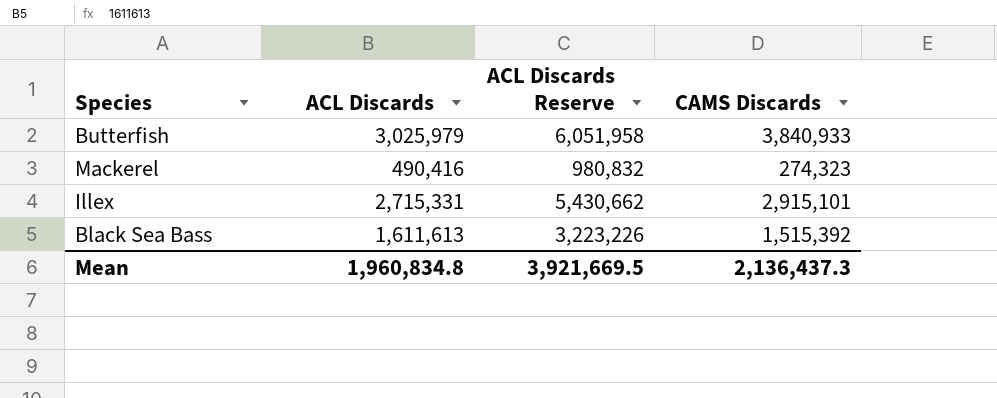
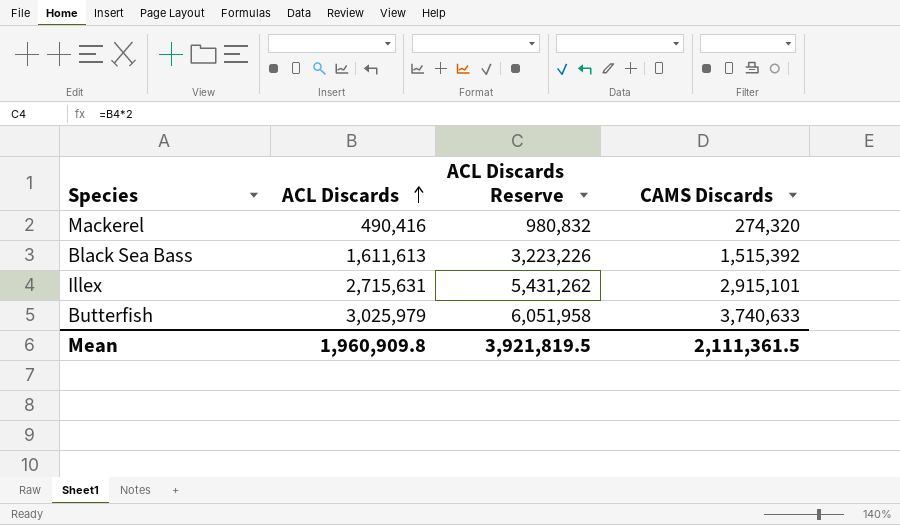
row order: none -> ACL Discards ascending
Mackerel | CAMS Discards: 274,323 -> 274,320
Illex | ACL Discards: 2,715,331 -> 2,715,631
Illex | ACL Discards Reserve: 5,430,662 -> 5,431,262
Butterfish | CAMS Discards: 3,840,933 -> 3,740,633
Mean | ACL Discards: 1,960,834.8 -> 1,960,909.8
Mean | ACL Discards Reserve: 3,921,669.5 -> 3,921,819.5
Mean | CAMS Discards: 2,136,437.3 -> 2,111,361.5

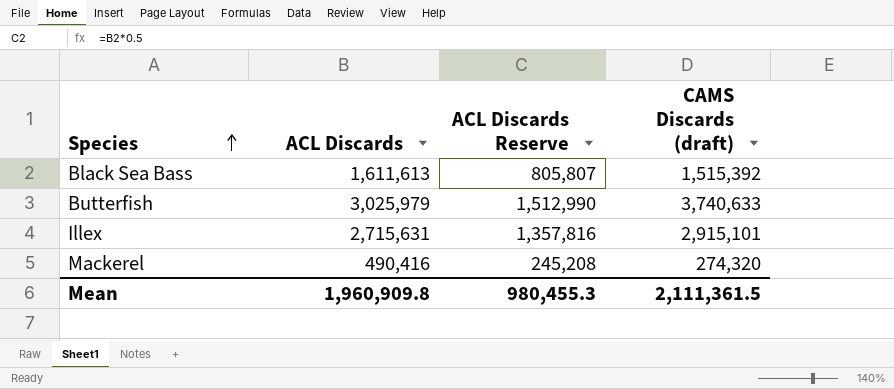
row order: ACL Discards ascending -> Species ascending
column ACL Discards Reserve | formula: [ACL Discards] * 2 -> [ACL Discards] * 0.5
column name: CAMS Discards -> CAMS Discards (draft)
Mean | ACL Discards Reserve: 3,921,819.5 -> 980,455.3

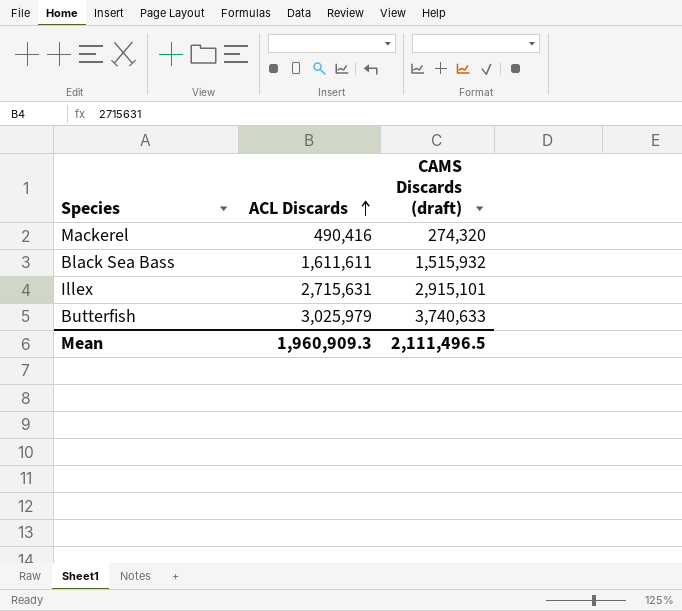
row order: Species ascending -> ACL Discards ascending
column ACL Discards Reserve | formula: [ACL Discards] * 0.5 -> none
Black Sea Bass | ACL Discards: 1,611,613 -> 1,611,611
Black Sea Bass | CAMS Discards (draft): 1,515,392 -> 1,515,932
Mean | ACL Discards: 1,960,909.8 -> 1,960,909.3
Mean | CAMS Discards (draft): 2,111,361.5 -> 2,111,496.5

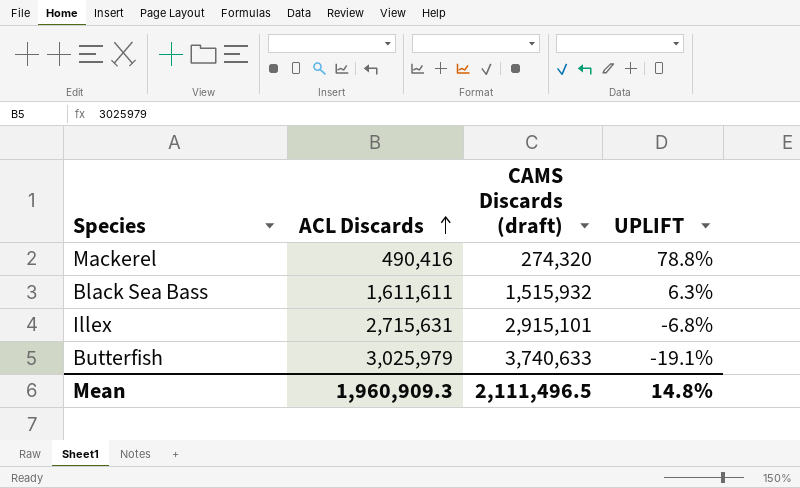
column UPLIFT | formula: none -> ([ACL Discards] - [CAMS Discards (draft)]) / [CAMS Discards (draft)]

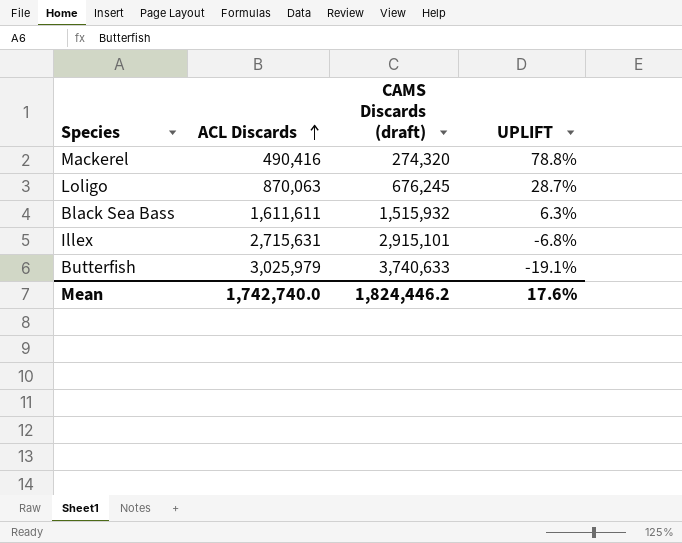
row Loligo: none -> 870,063 | 676,245 | 28.7%
Mean | ACL Discards: 1,960,909.3 -> 1,742,740.0
Mean | CAMS Discards (draft): 2,111,496.5 -> 1,824,446.2
Mean | UPLIFT: 14.8% -> 17.6%

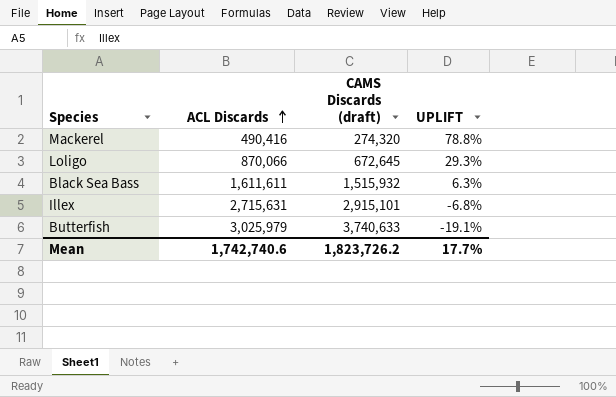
Loligo | ACL Discards: 870,063 -> 870,066
Loligo | CAMS Discards (draft): 676,245 -> 672,645
Loligo | UPLIFT: 28.7% -> 29.3%
Mean | ACL Discards: 1,742,740.0 -> 1,742,740.6
Mean | CAMS Discards (draft): 1,824,446.2 -> 1,823,726.2
Mean | UPLIFT: 17.6% -> 17.7%

